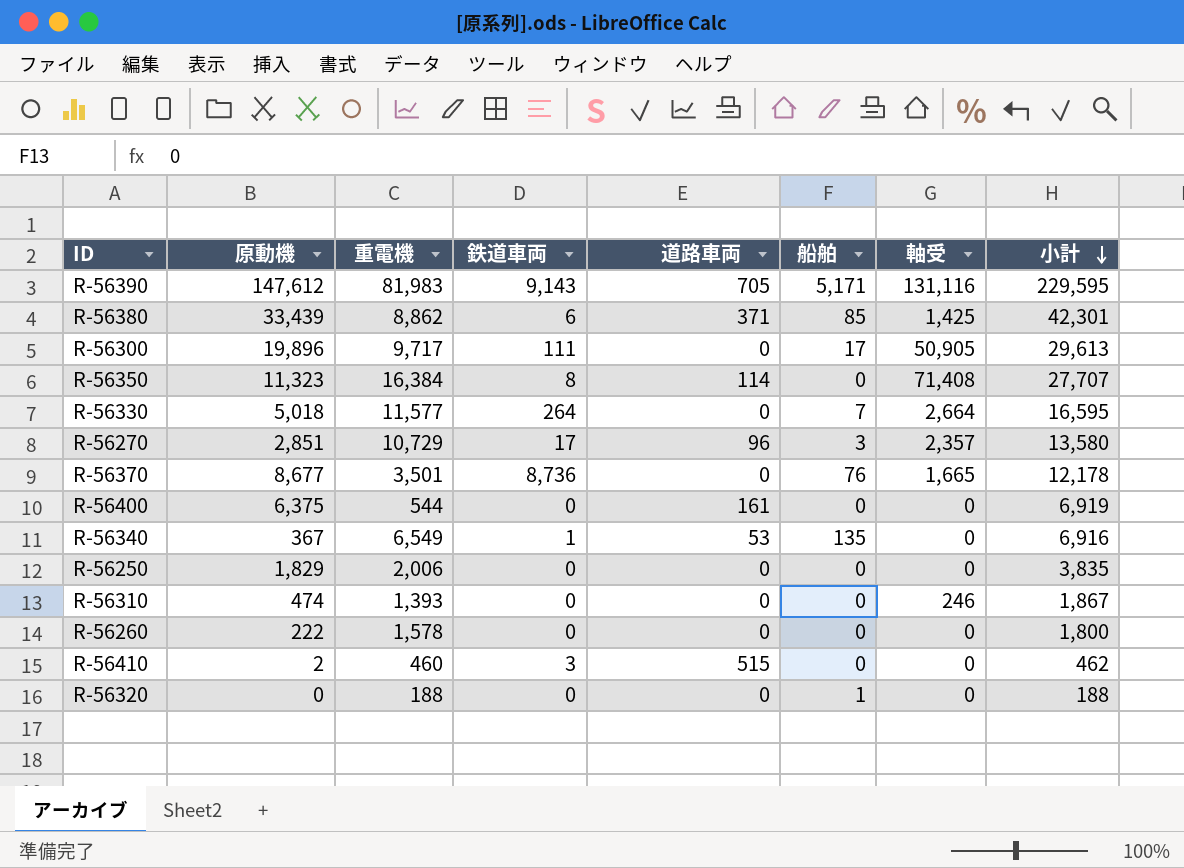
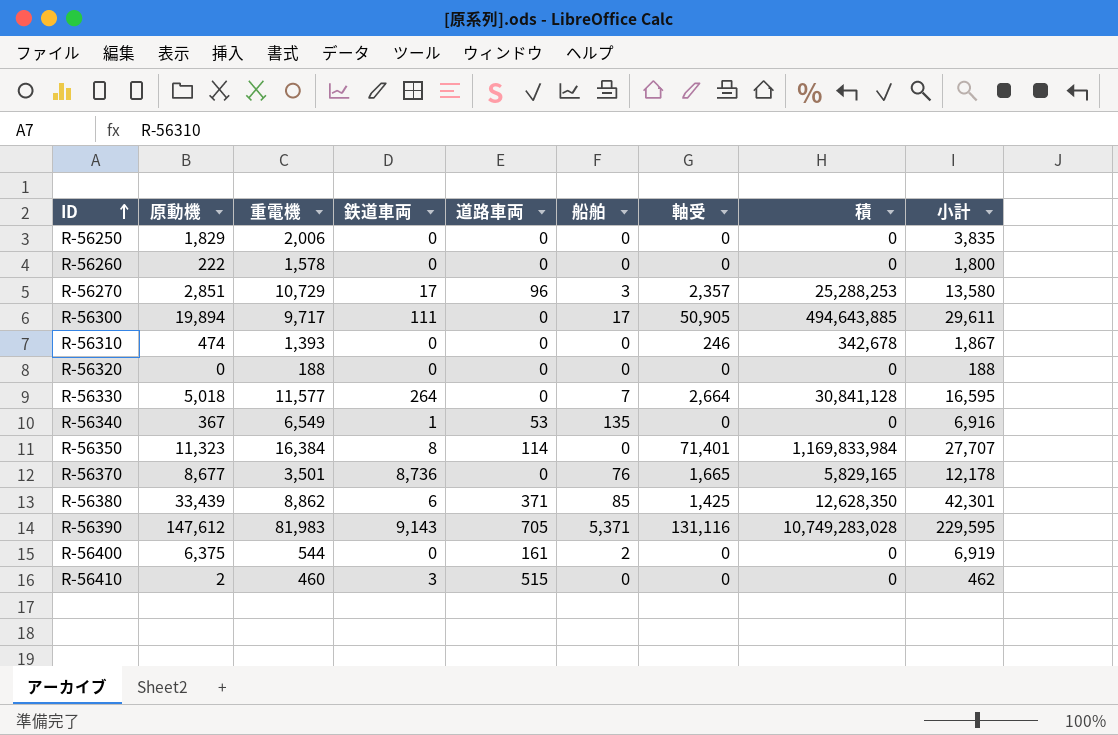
row order: 小計 descending -> ID ascending
column 積 | formula: none -> [重電機] * [軸受]
R-56300 | 原動機: 19,896 -> 19,894
R-56300 | 小計: 29,613 -> 29,611
R-56320 | 船舶: 1 -> 0
R-56350 | 軸受: 71,408 -> 71,401
R-56390 | 船舶: 5,171 -> 5,371
R-56400 | 船舶: 0 -> 2

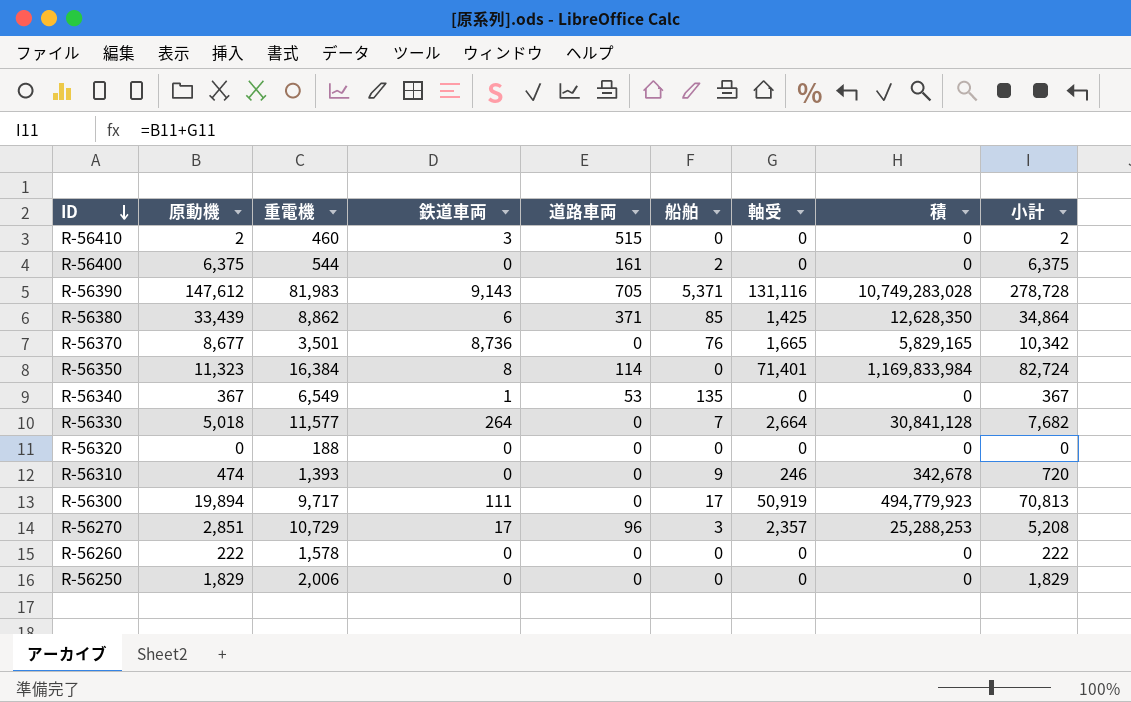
row order: ID ascending -> ID descending
column 小計 | formula: [原動機] + [重電機] -> [原動機] + [軸受]
R-56310 | 船舶: 0 -> 9
R-56300 | 軸受: 50,905 -> 50,919
R-56300 | 積: 494,643,885 -> 494,779,923

